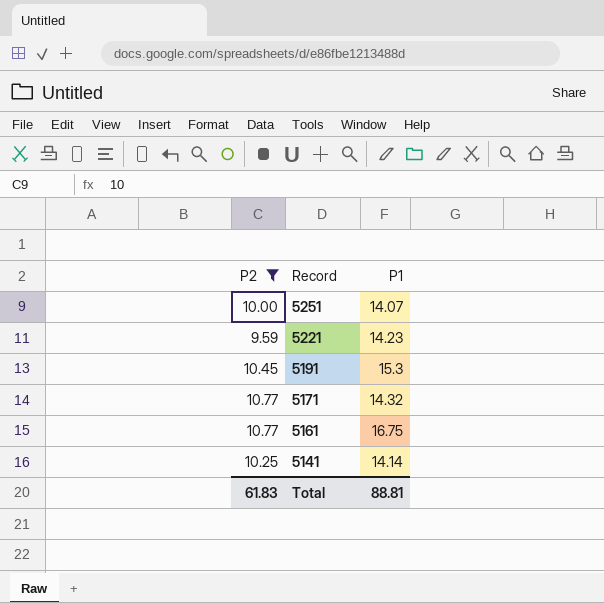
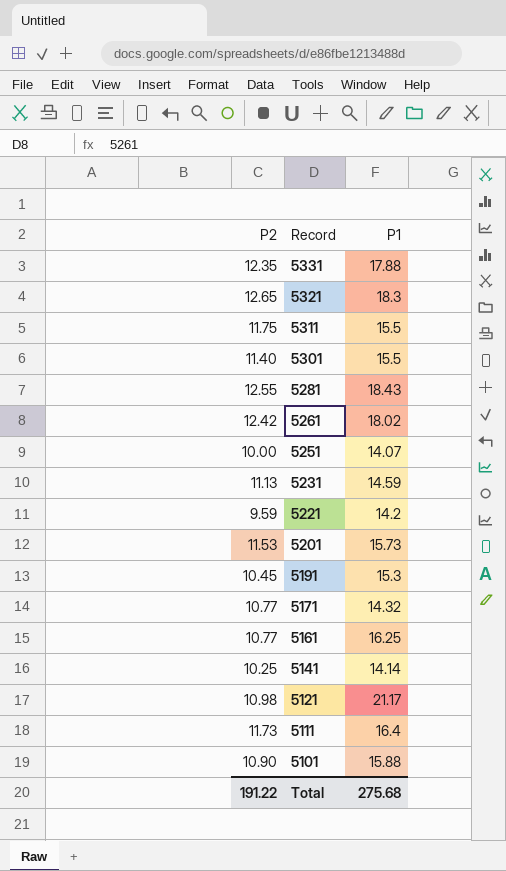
filter: P2 <= 10.77 -> none
5221 | P1: 14.23 -> 14.2
5161 | P1: 16.75 -> 16.25
Total | P2: 61.83 -> 191.22
Total | P1: 88.81 -> 275.68

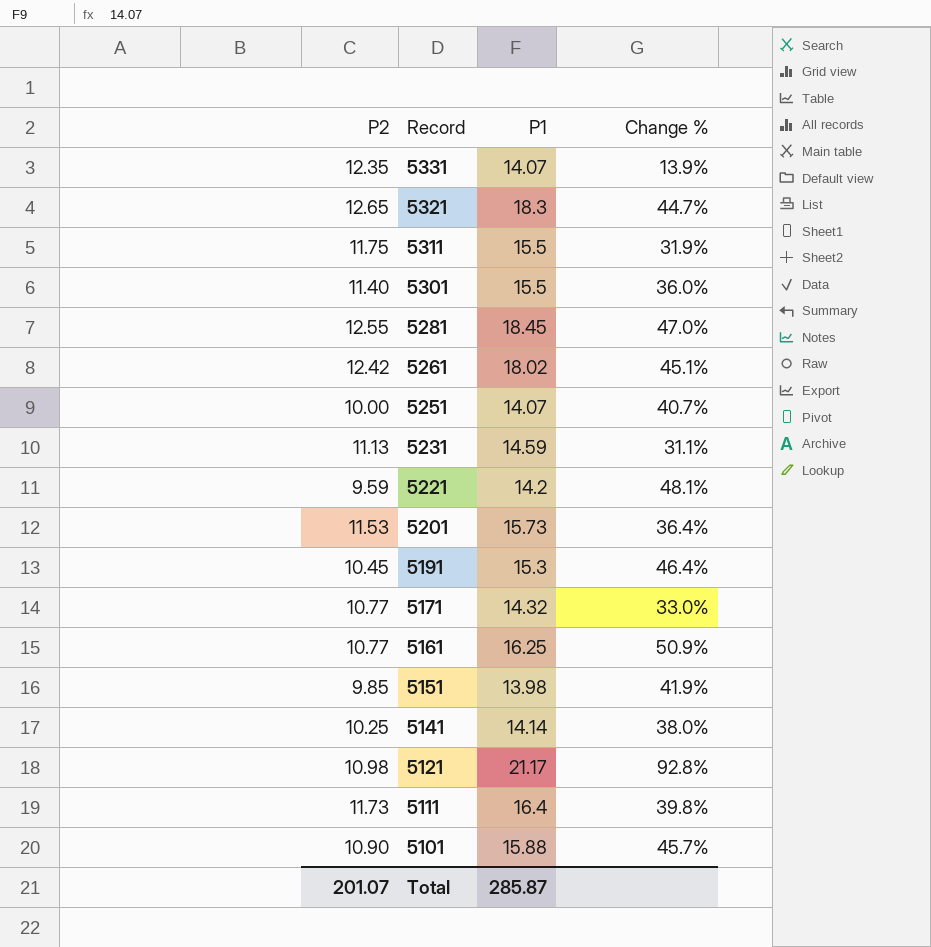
column Change % | formula: none -> ([P1] - [P2]) / [P2]
5331 | P1: 17.88 -> 14.07
5281 | P1: 18.43 -> 18.45
row 5151: none -> 9.85 | 13.98 | 41.9%
Total | P2: 191.22 -> 201.07
Total | P1: 275.68 -> 285.87

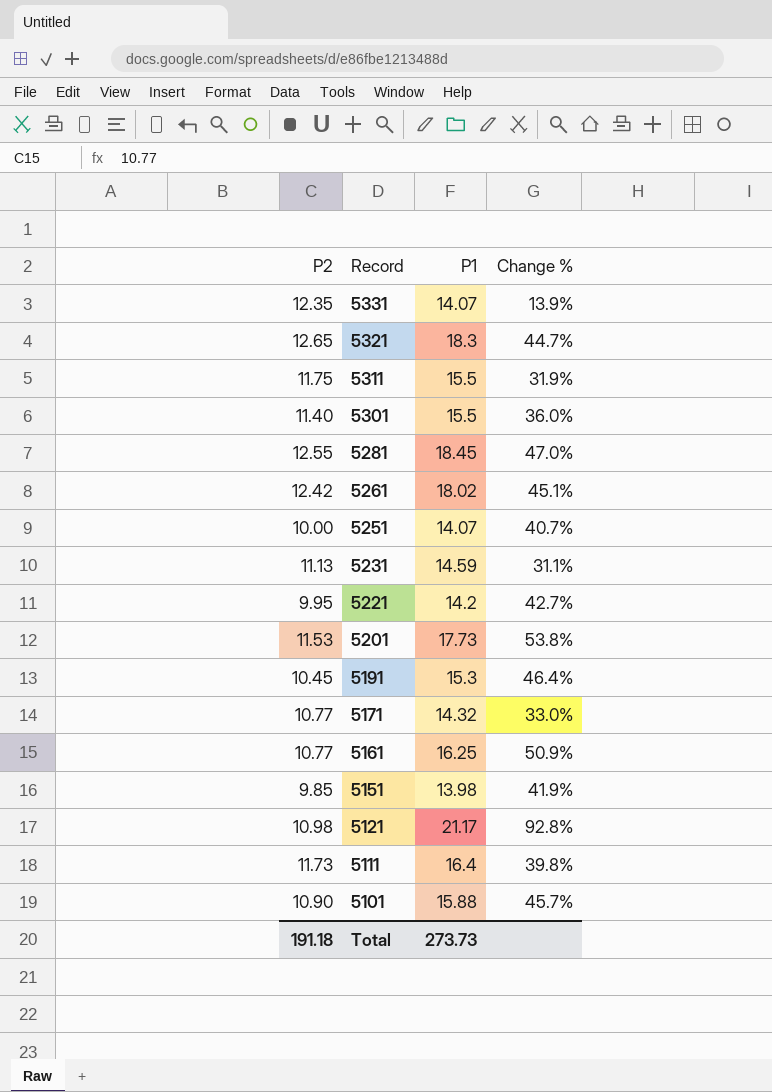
row 5141: 10.25 | 14.14 | 38.0% -> none
5221 | P2: 9.59 -> 9.95
5221 | Change %: 48.1% -> 42.7%
5201 | P1: 15.73 -> 17.73
5201 | Change %: 36.4% -> 53.8%
Total | P2: 201.07 -> 191.18
Total | P1: 285.87 -> 273.73

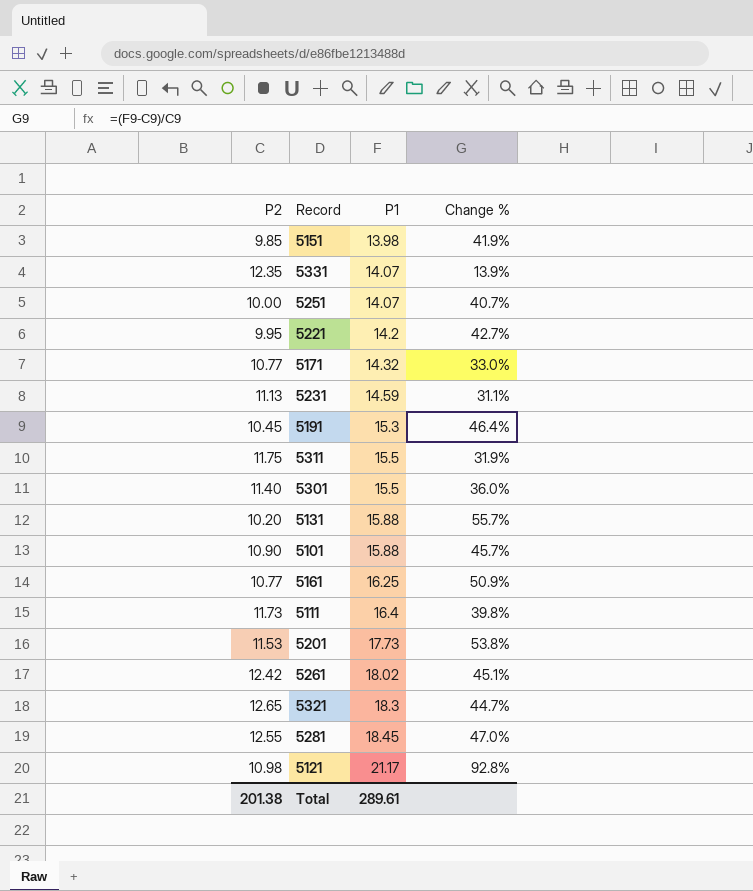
row order: Record descending -> P1 ascending
row 5131: none -> 10.20 | 15.88 | 55.7%
Total | P2: 191.18 -> 201.38
Total | P1: 273.73 -> 289.61

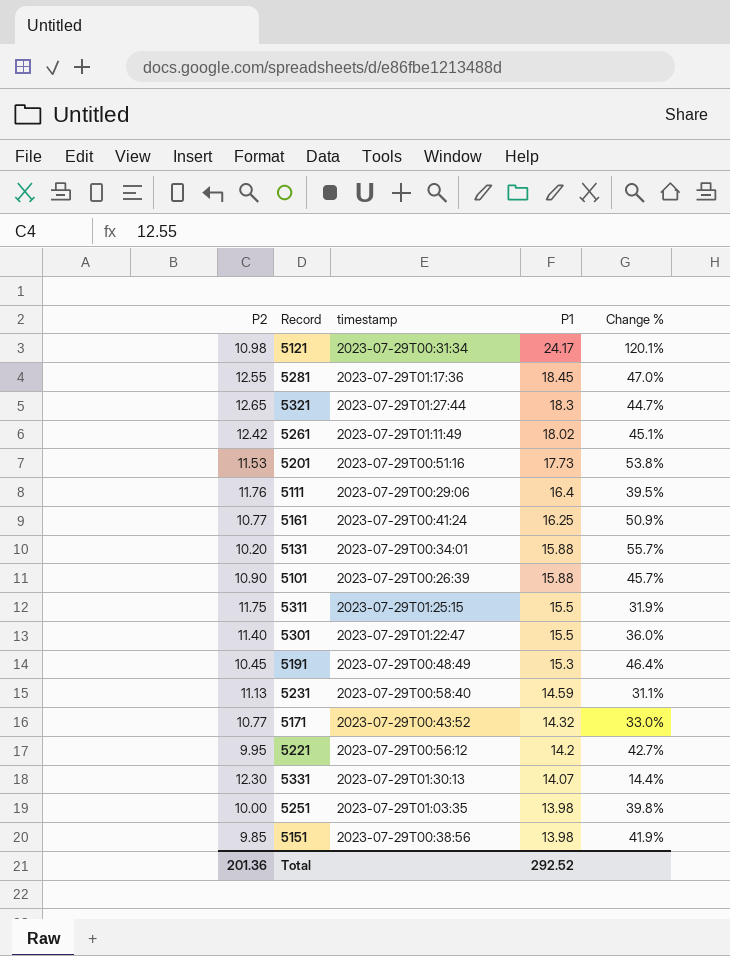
row order: P1 ascending -> P1 descending
column timestamp | position: none -> 3
5121 | P1: 21.17 -> 24.17
5121 | Change %: 92.8% -> 120.1%
5111 | P2: 11.73 -> 11.76
5111 | Change %: 39.8% -> 39.5%
5331 | P2: 12.35 -> 12.30
5331 | Change %: 13.9% -> 14.4%
5251 | P1: 14.07 -> 13.98
5251 | Change %: 40.7% -> 39.8%
Total | P2: 201.38 -> 201.36
Total | P1: 289.61 -> 292.52

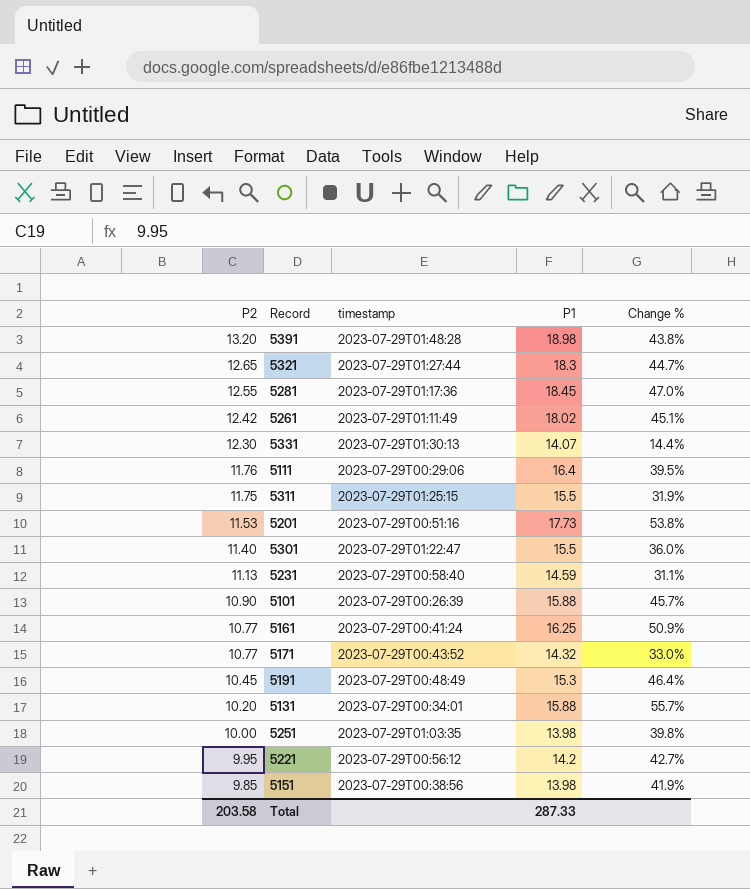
row order: P1 descending -> P2 descending
row 5121: 10.98 | 2023-07-29T00:31:34 | 24.17 | 120.1% -> none
row 5391: none -> 13.20 | 2023-07-29T01:48:28 | 18.98 | 43.8%
Total | P2: 201.36 -> 203.58
Total | P1: 292.52 -> 287.33

